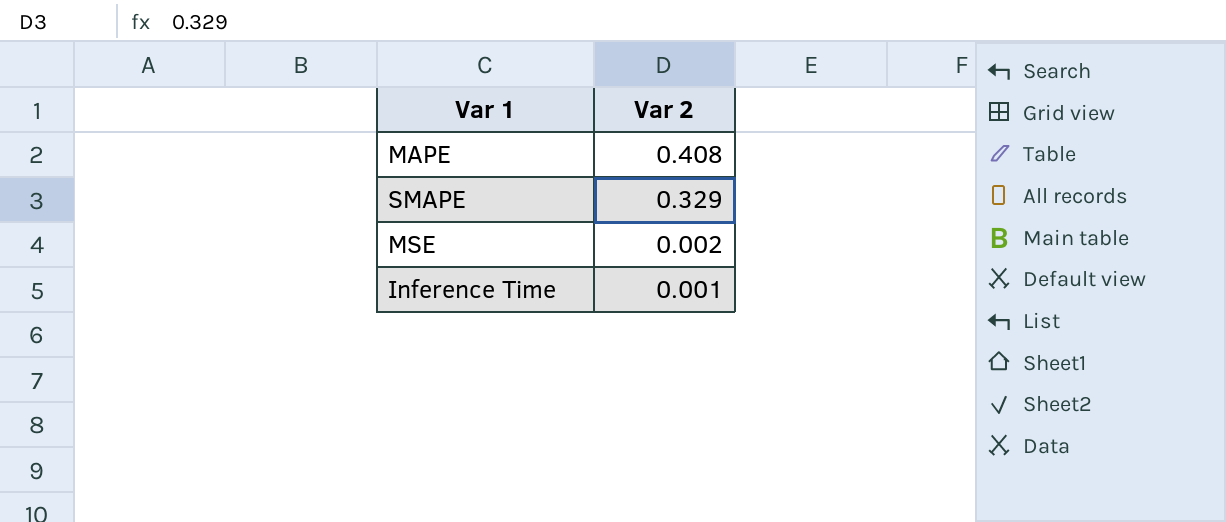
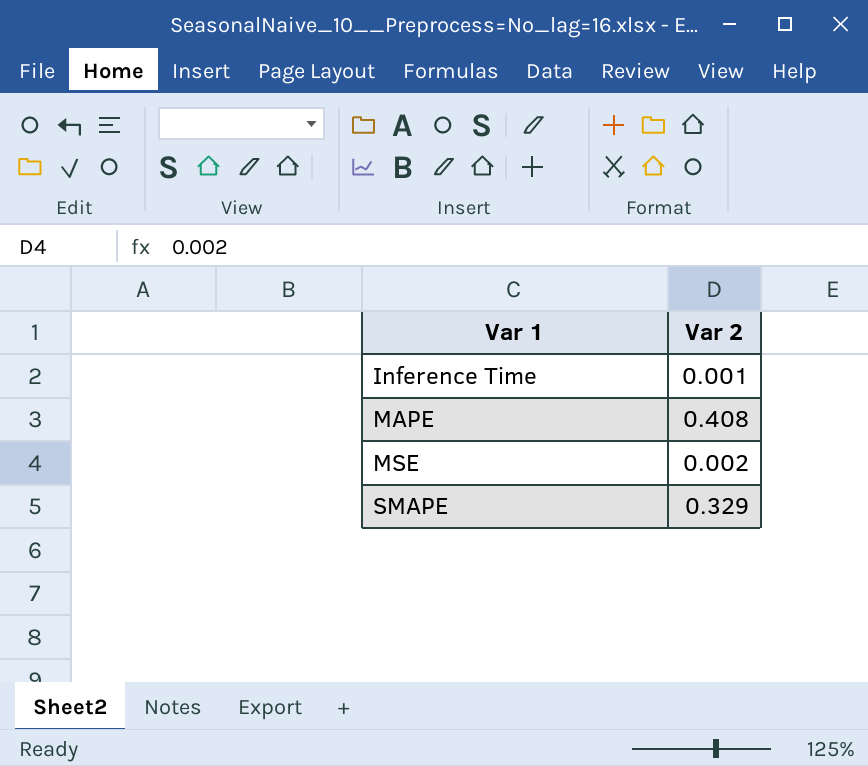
row order: Var 2 descending -> Var 1 ascending

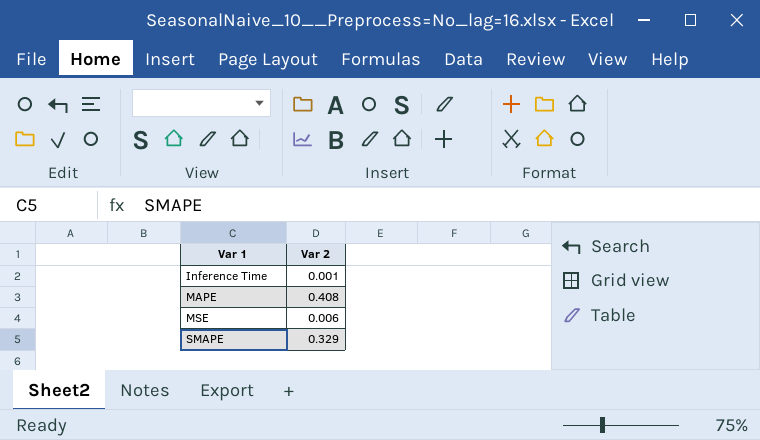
MSE | Var 2: 0.002 -> 0.006

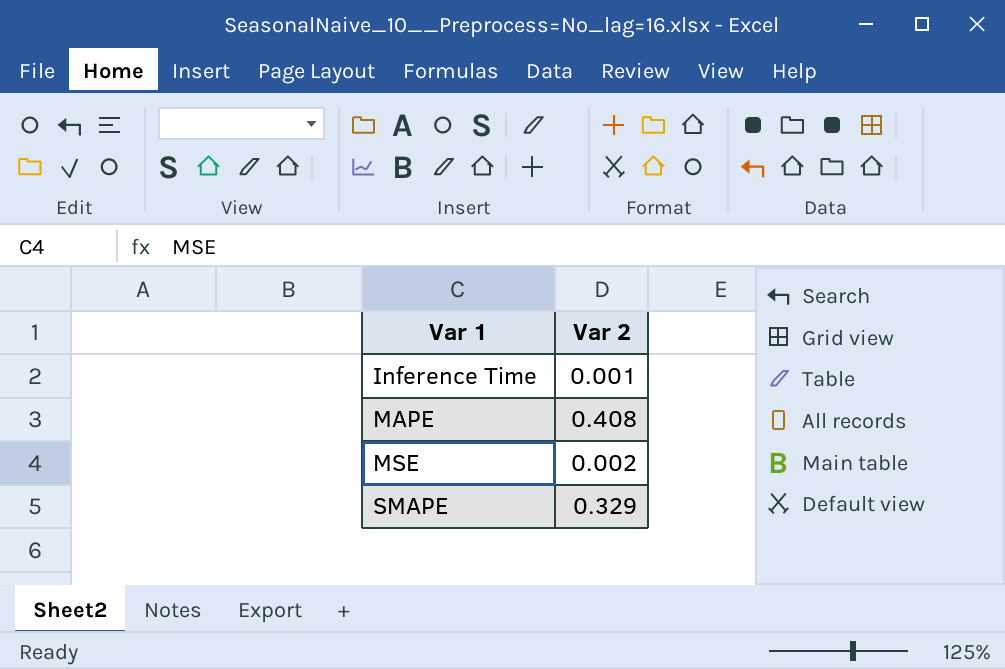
MSE | Var 2: 0.006 -> 0.002

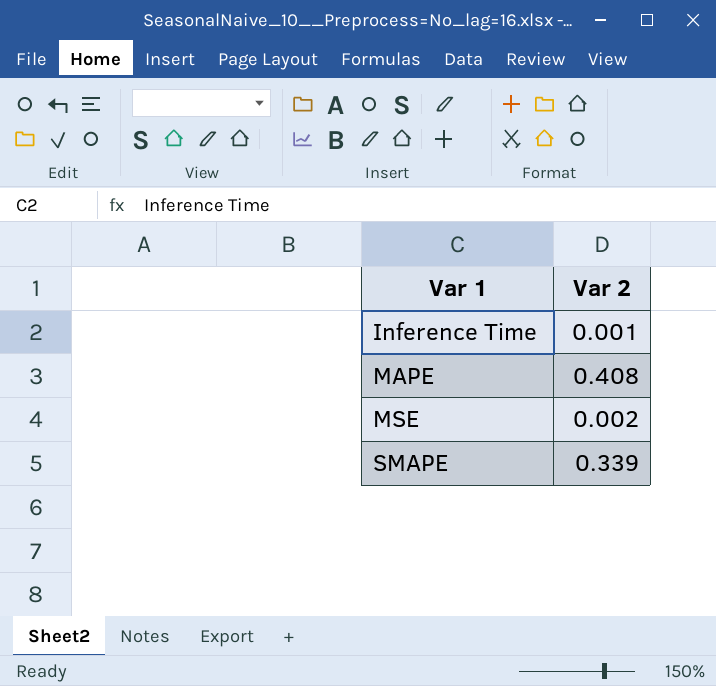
SMAPE | Var 2: 0.329 -> 0.339

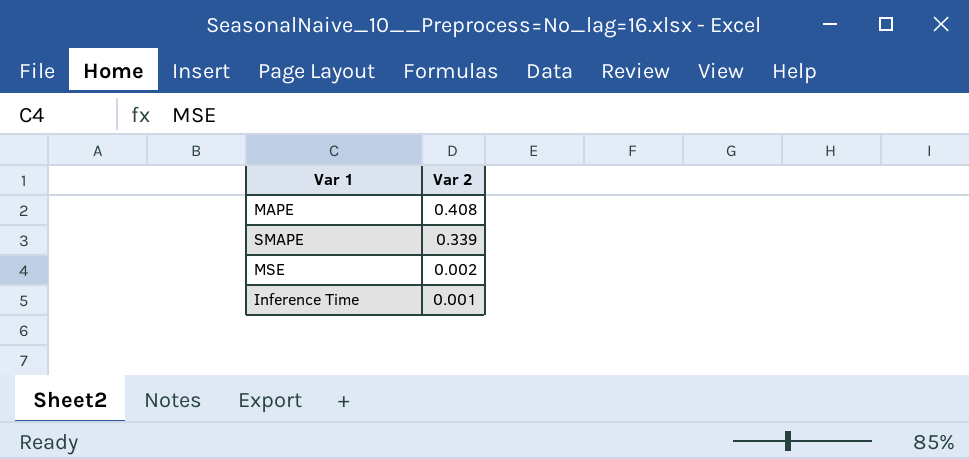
row order: Var 1 ascending -> Var 2 descending

